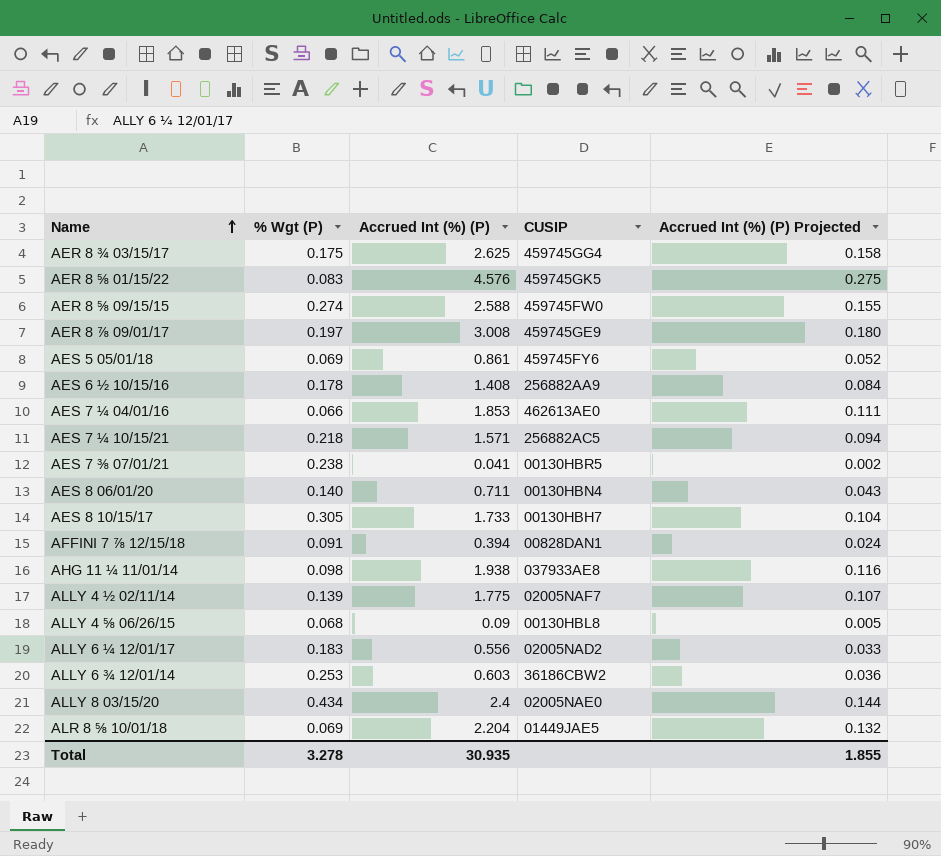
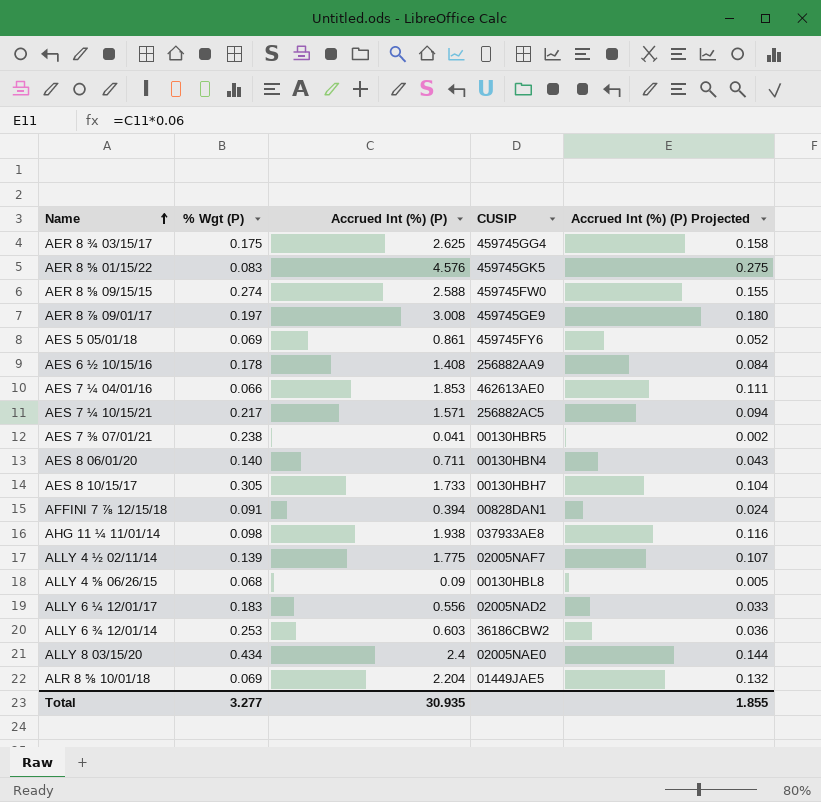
AES 7 ¼ 10/15/21 | % Wgt (P): 0.218 -> 0.217
Total | % Wgt (P): 3.278 -> 3.277

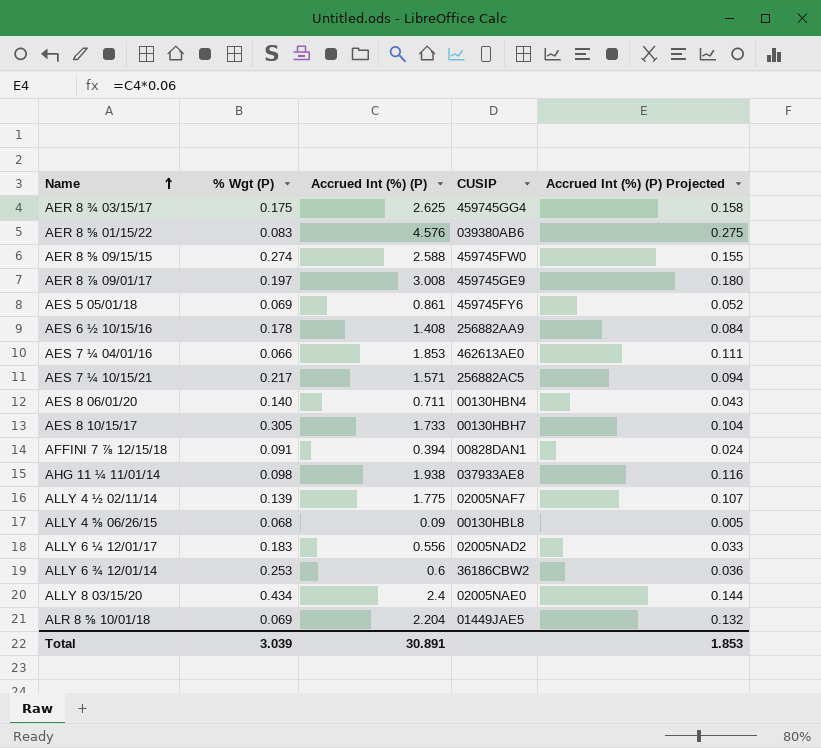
row AES 7 ⅜ 07/01/21: 0.238 | 0.041 | 00130HBR5 | 0.002 -> none
AER 8 ⅝ 01/15/22 | CUSIP: 459745GK5 -> 039380AB6
ALLY 6 ¾ 12/01/14 | Accrued Int (%) (P): 0.603 -> 0.6
Total | % Wgt (P): 3.277 -> 3.039
Total | Accrued Int (%) (P): 30.935 -> 30.891
Total | Accrued Int (%) (P) Projected: 1.855 -> 1.853

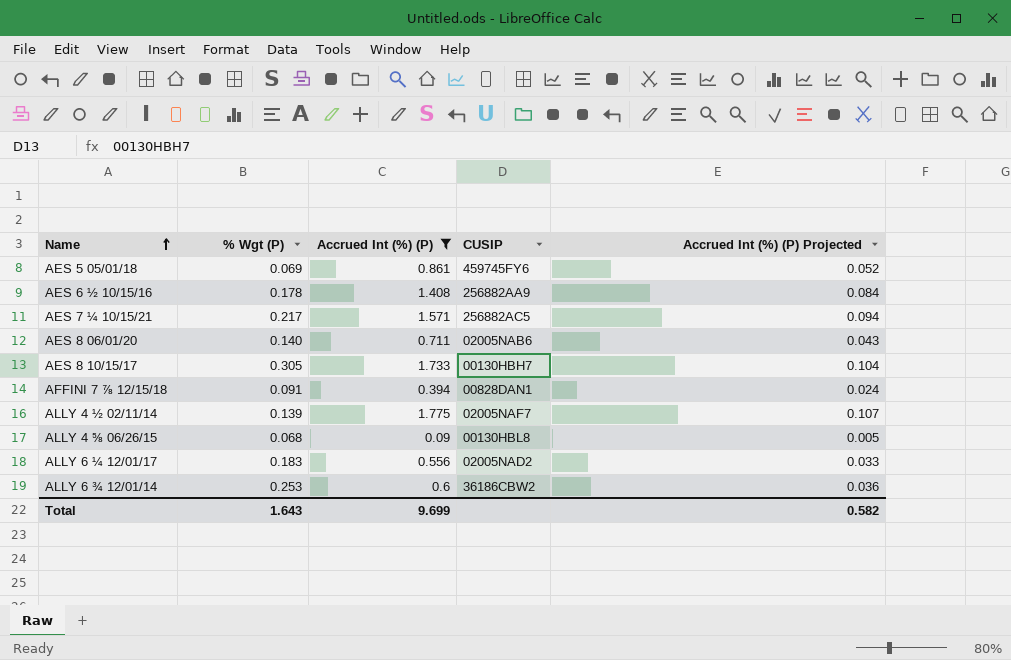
filter: none -> Accrued Int (%) (P) <= 1.775
AES 8 06/01/20 | CUSIP: 00130HBN4 -> 02005NAB6
Total | % Wgt (P): 3.039 -> 1.643
Total | Accrued Int (%) (P): 30.891 -> 9.699
Total | Accrued Int (%) (P) Projected: 1.853 -> 0.582

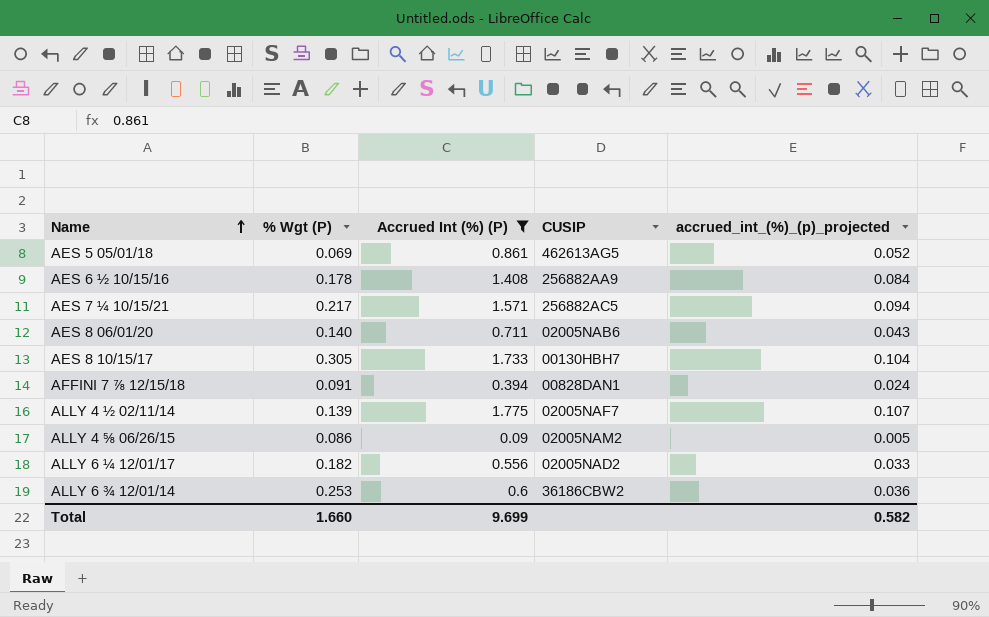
column name: Accrued Int (%) (P) Projected -> accrued_int_(%)_(p)_projected
AES 5 05/01/18 | CUSIP: 459745FY6 -> 462613AG5
ALLY 4 ⅝ 06/26/15 | % Wgt (P): 0.068 -> 0.086
ALLY 4 ⅝ 06/26/15 | CUSIP: 00130HBL8 -> 02005NAM2
ALLY 6 ¼ 12/01/17 | % Wgt (P): 0.183 -> 0.182
Total | % Wgt (P): 1.643 -> 1.660

